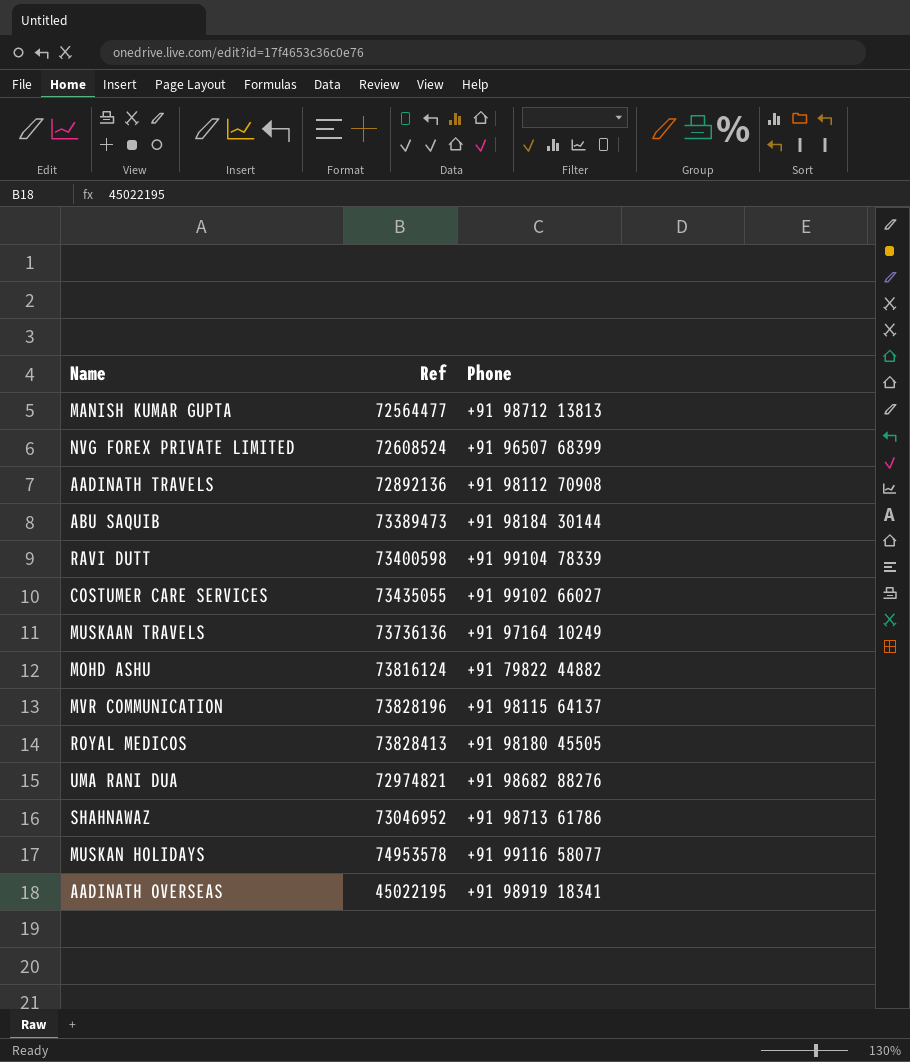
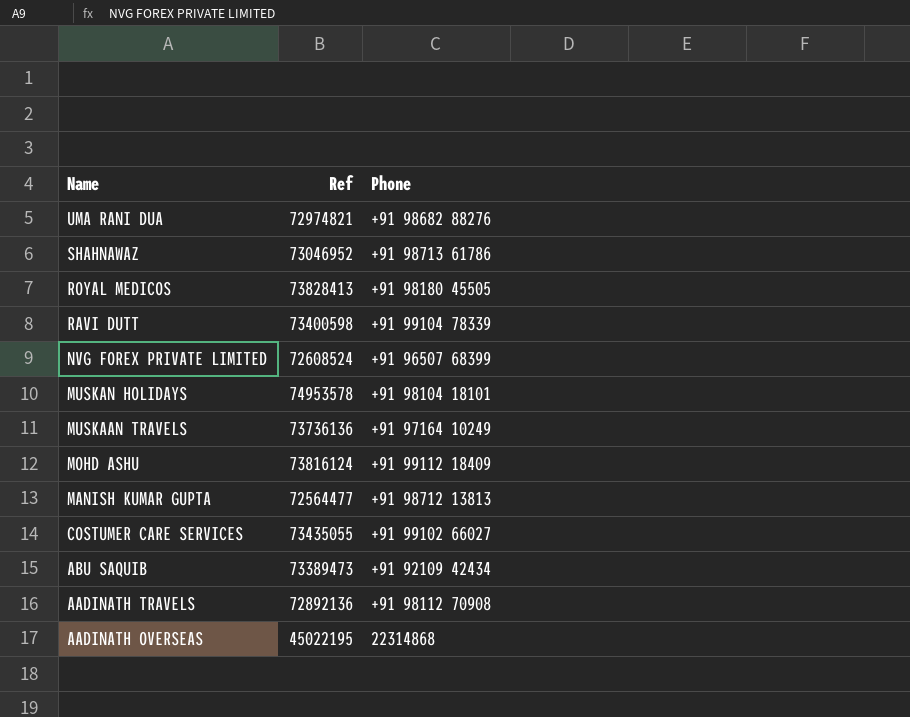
row order: none -> Name descending
row MVR COMMUNICATION: 73828196 | +91 98115 64137 -> none
MUSKAN HOLIDAYS | Phone: +91 99116 58077 -> +91 98104 18101
MOHD ASHU | Phone: +91 79822 44882 -> +91 99112 18409
ABU SAQUIB | Phone: +91 98184 30144 -> +91 92109 42434
AADINATH OVERSEAS | Phone: +91 98919 18341 -> 22314868

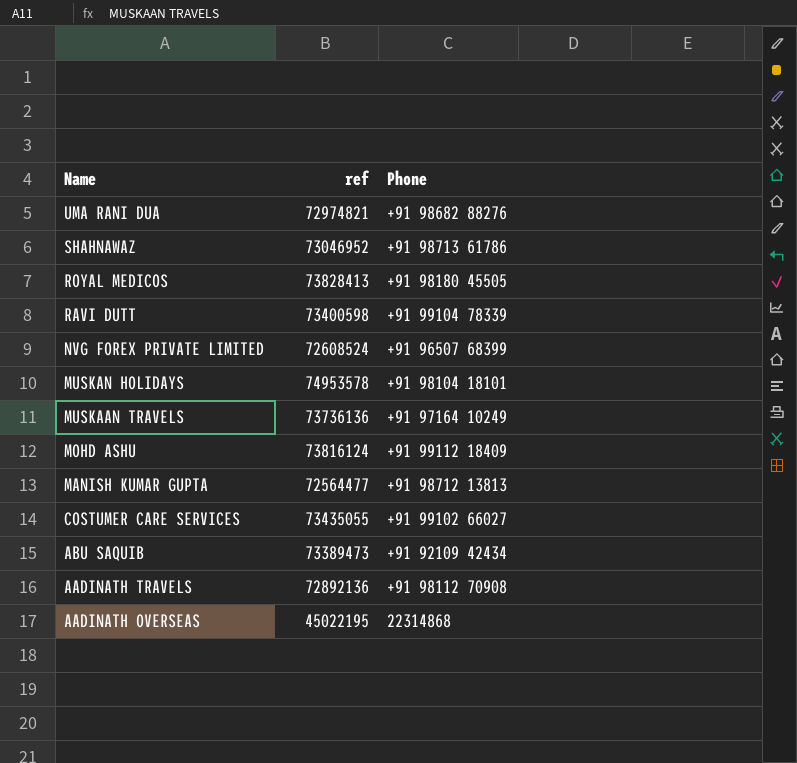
column name: Ref -> ref

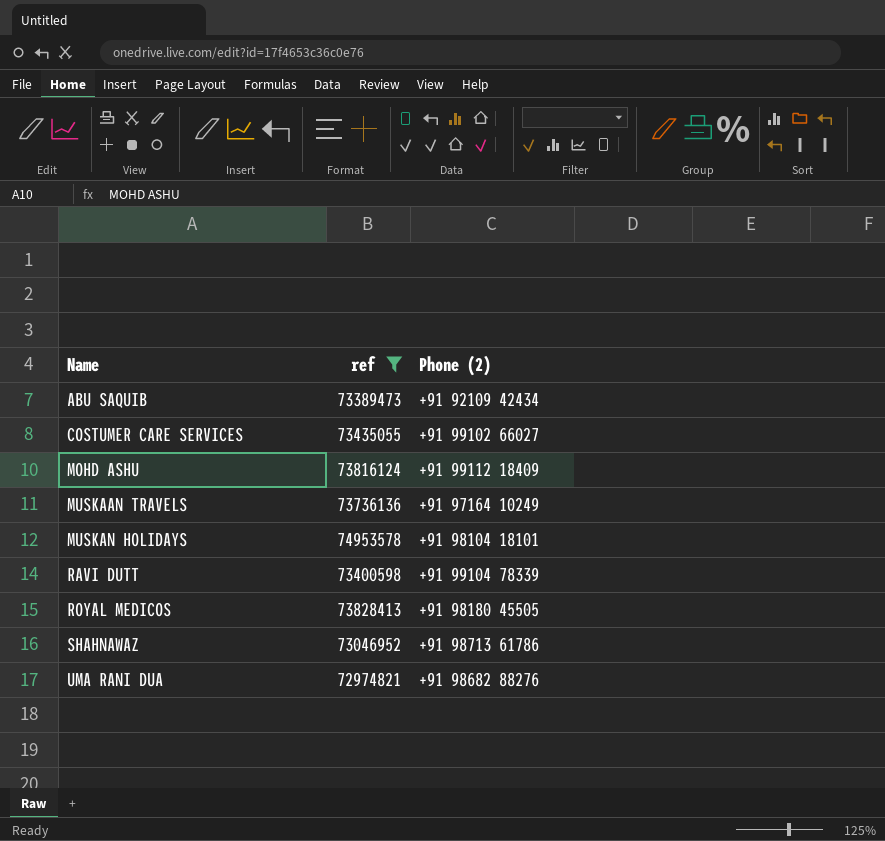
filter: none -> ref >= 72974821
row order: Name descending -> Name ascending
column name: Phone -> Phone (2)

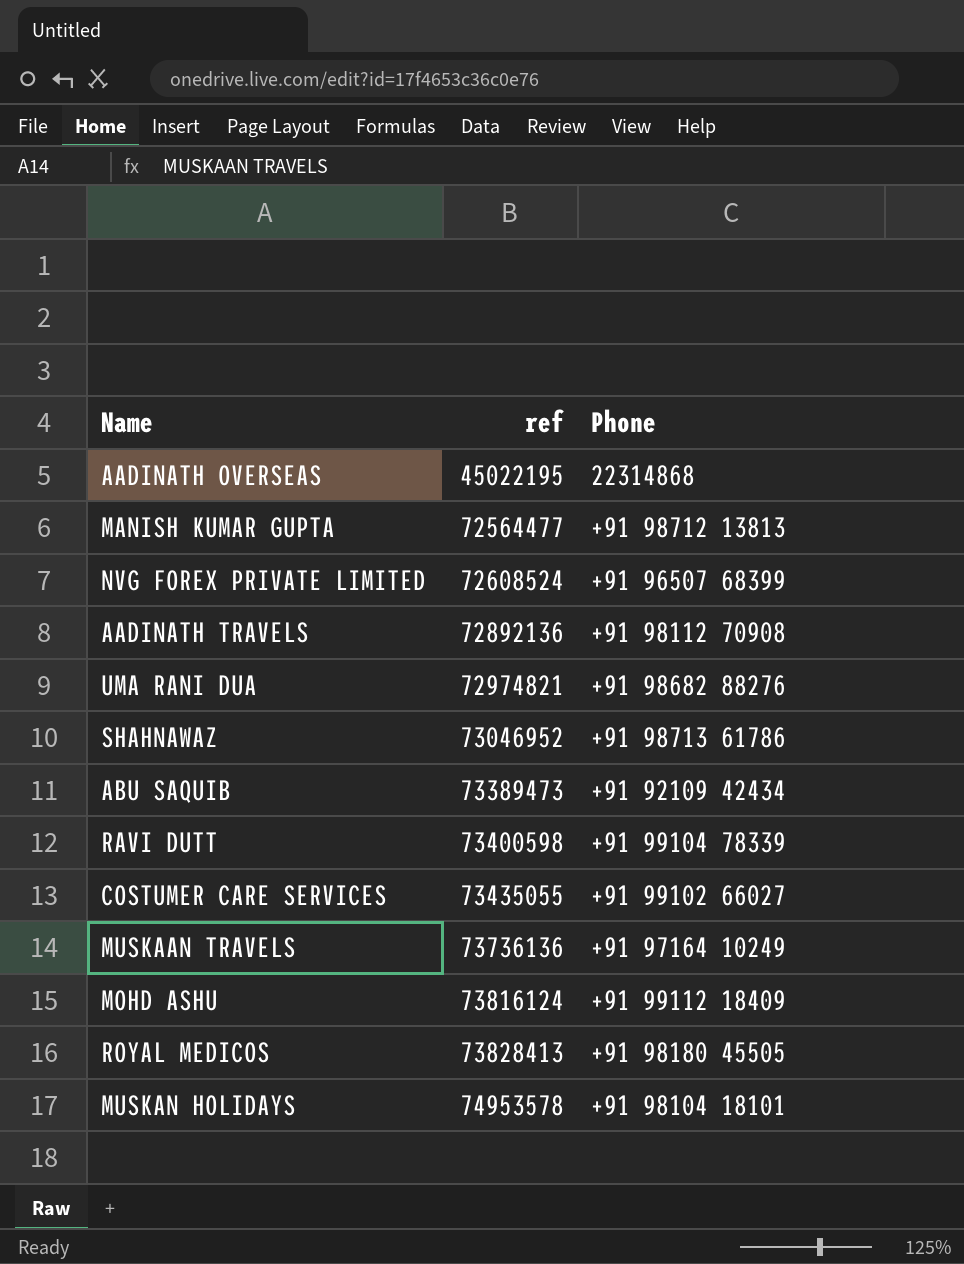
filter: ref >= 72974821 -> none
row order: Name ascending -> ref ascending
column name: Phone (2) -> Phone

